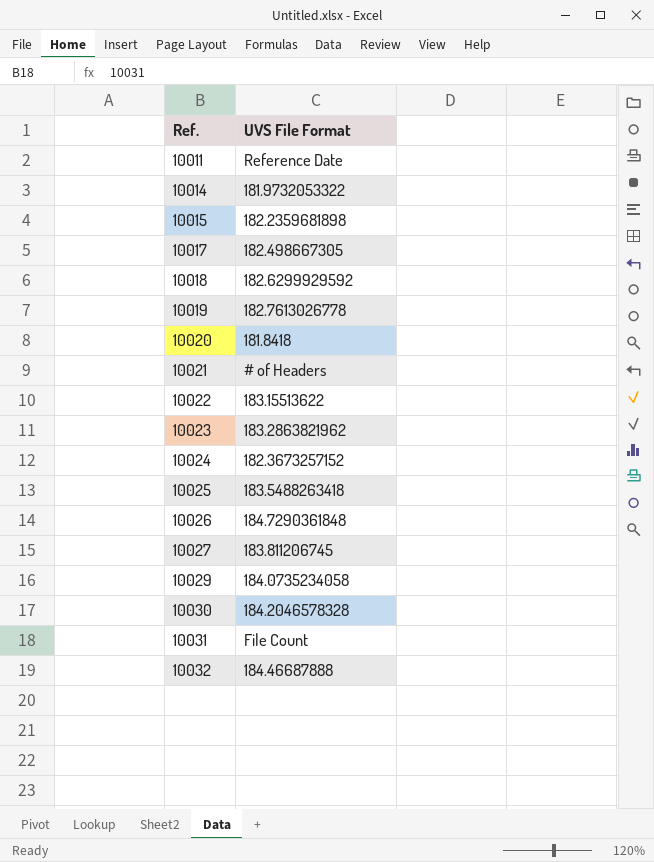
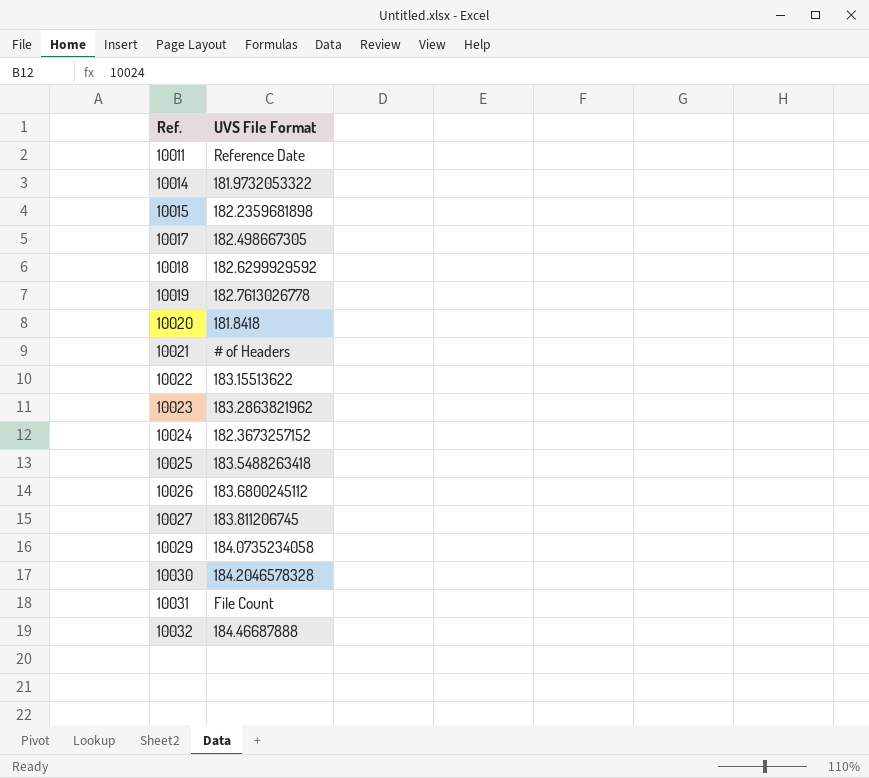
10026 | UVS File Format: 184.7290361848 -> 183.6800245112

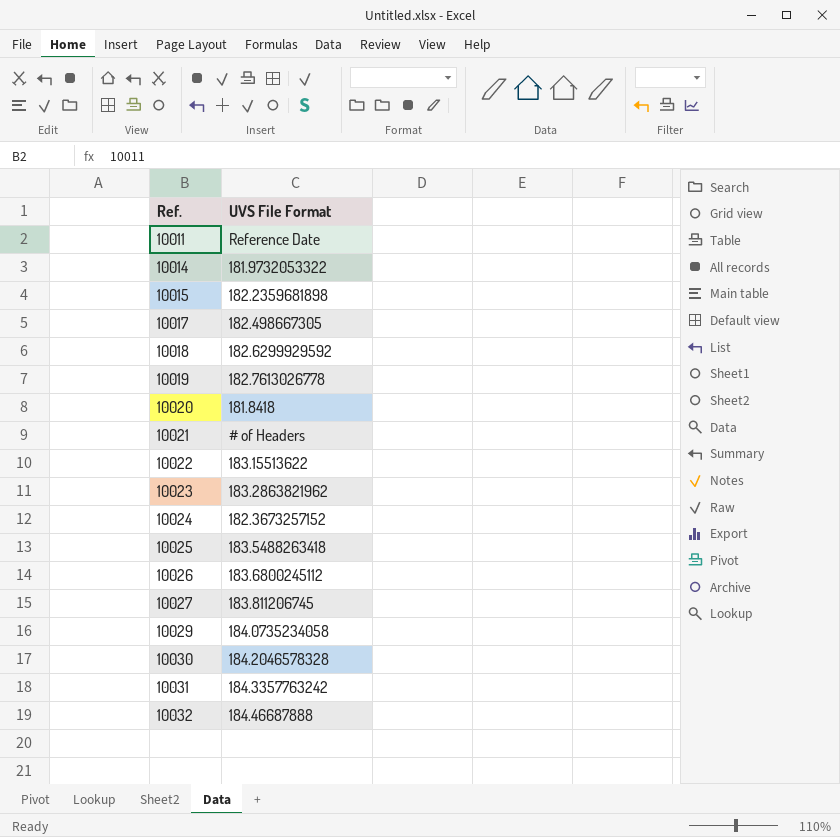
10031 | UVS File Format: File Count -> 184.3357763242

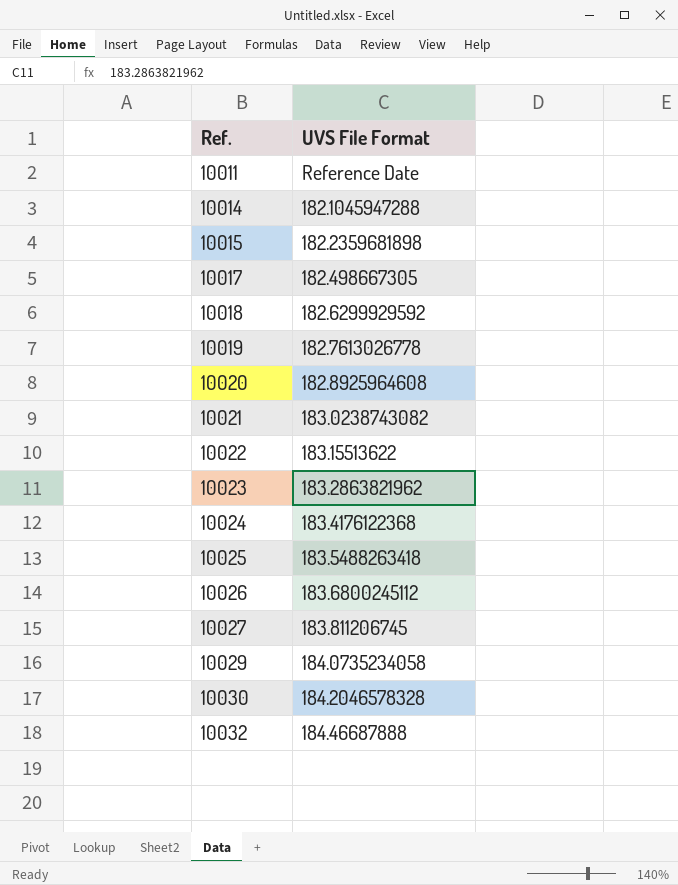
row 10031: 184.3357763242 -> none
10014 | UVS File Format: 181.9732053322 -> 182.1045947288
10020 | UVS File Format: 181.8418 -> 182.8925964608
10021 | UVS File Format: # of Headers -> 183.0238743082
10024 | UVS File Format: 182.3673257152 -> 183.4176122368

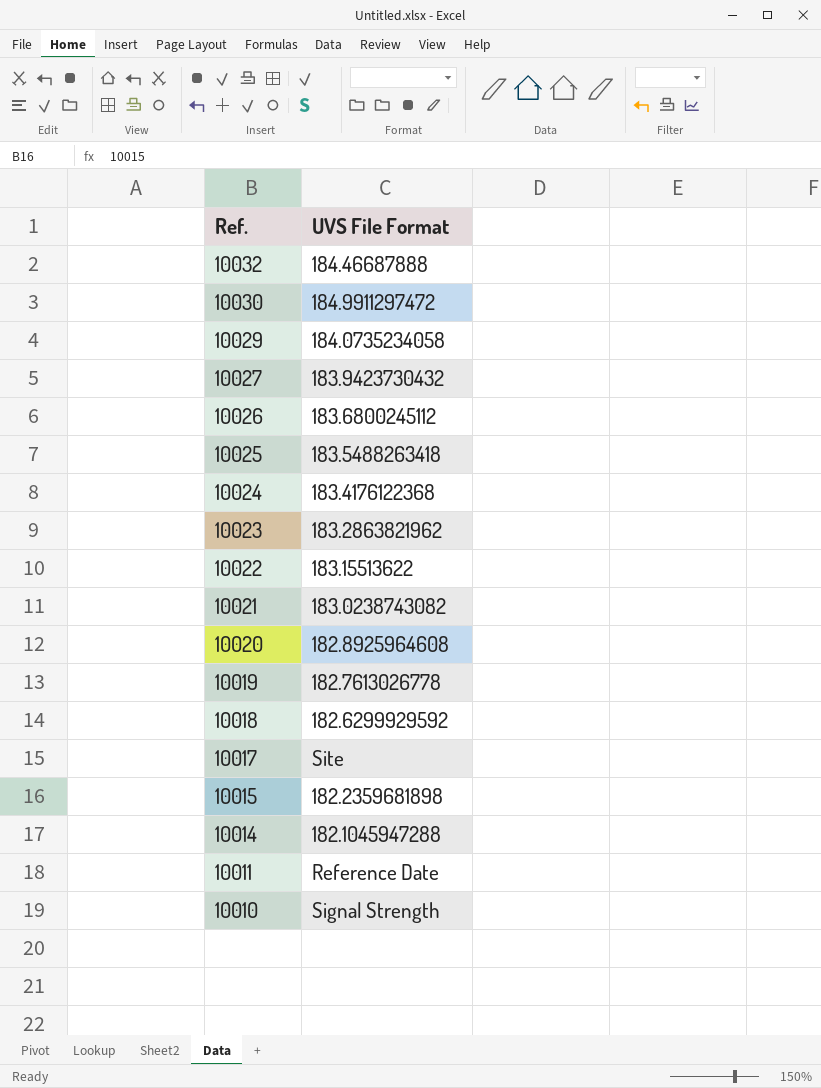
row order: Ref. ascending -> Ref. descending
10030 | UVS File Format: 184.2046578328 -> 184.9911297472
10027 | UVS File Format: 183.811206745 -> 183.9423730432
10017 | UVS File Format: 182.498667305 -> Site
row 10010: none -> Signal Strength

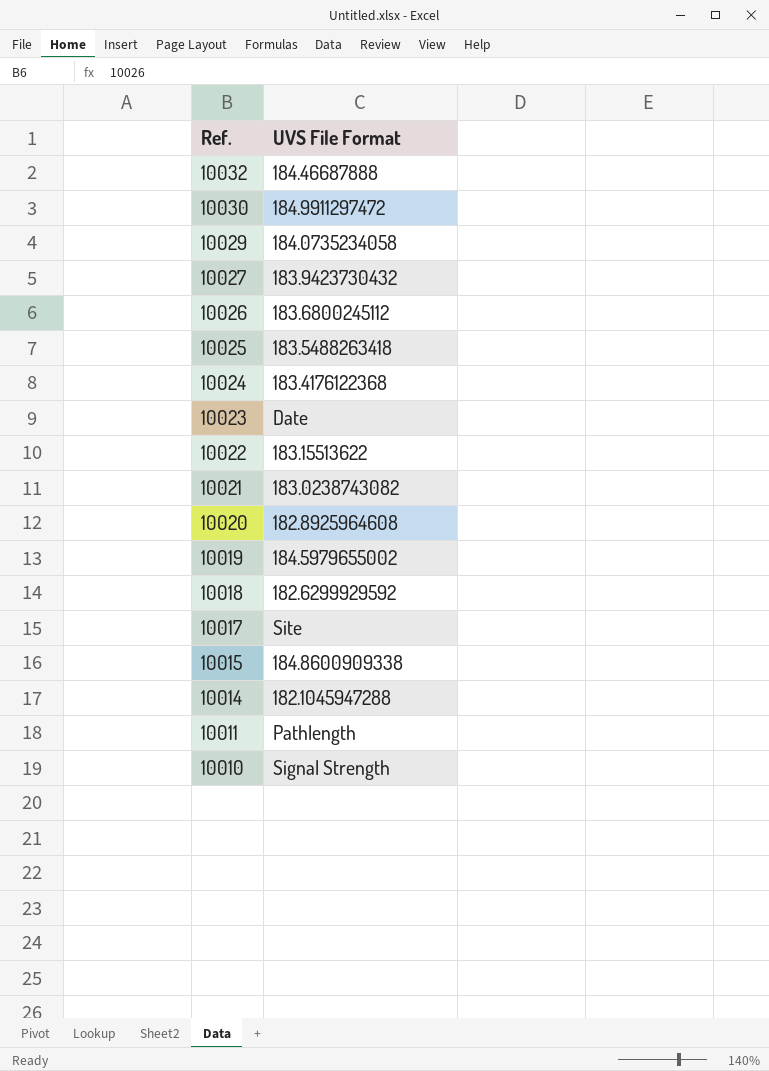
10023 | UVS File Format: 183.2863821962 -> Date
10019 | UVS File Format: 182.7613026778 -> 184.5979655002
10015 | UVS File Format: 182.2359681898 -> 184.8600909338
10011 | UVS File Format: Reference Date -> Pathlength

